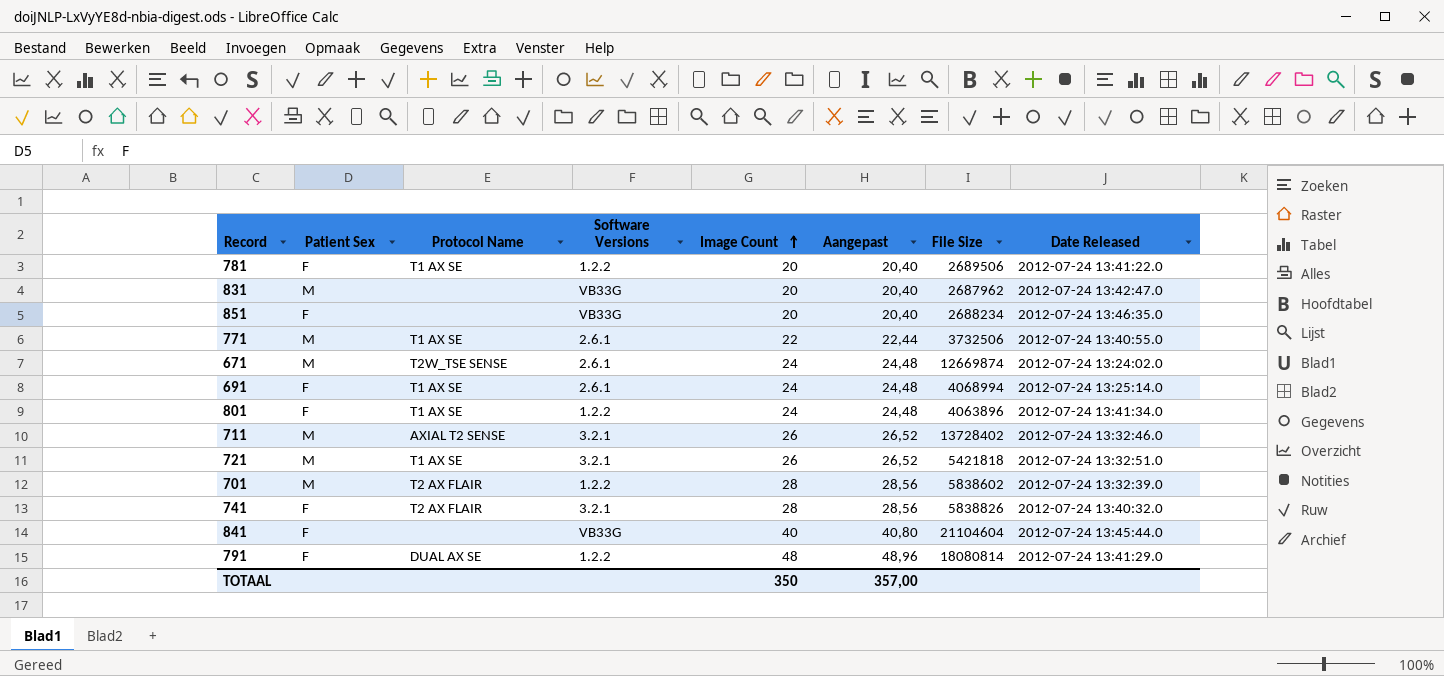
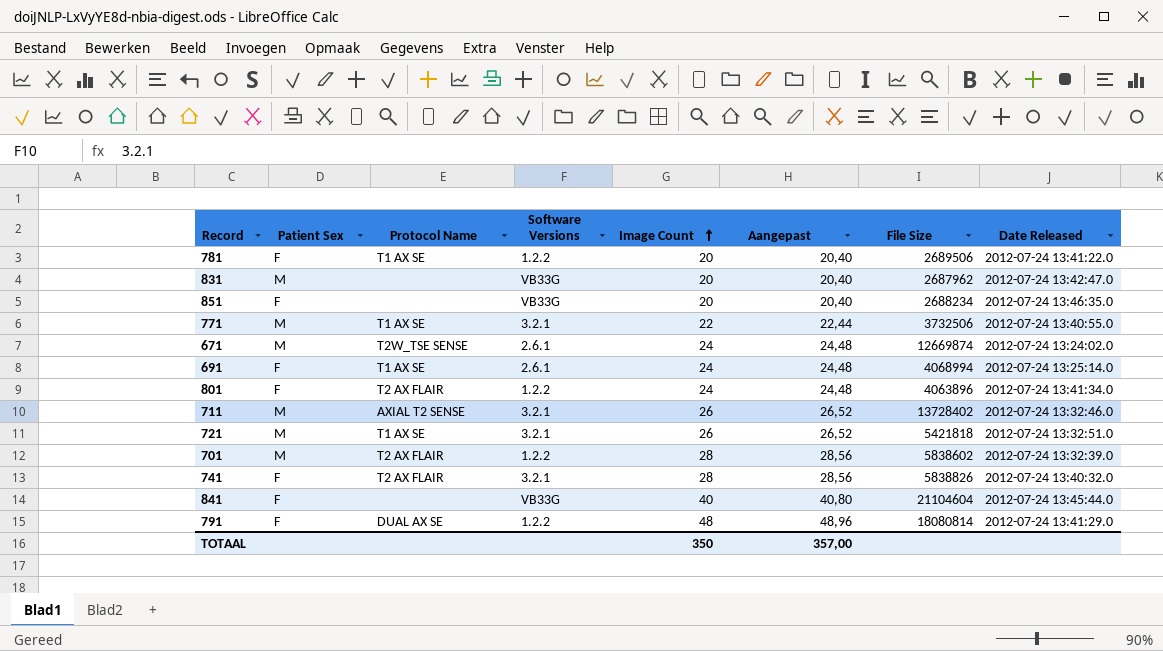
771 | Software Versions: 2.6.1 -> 3.2.1
801 | Protocol Name: T1 AX SE -> T2 AX FLAIR

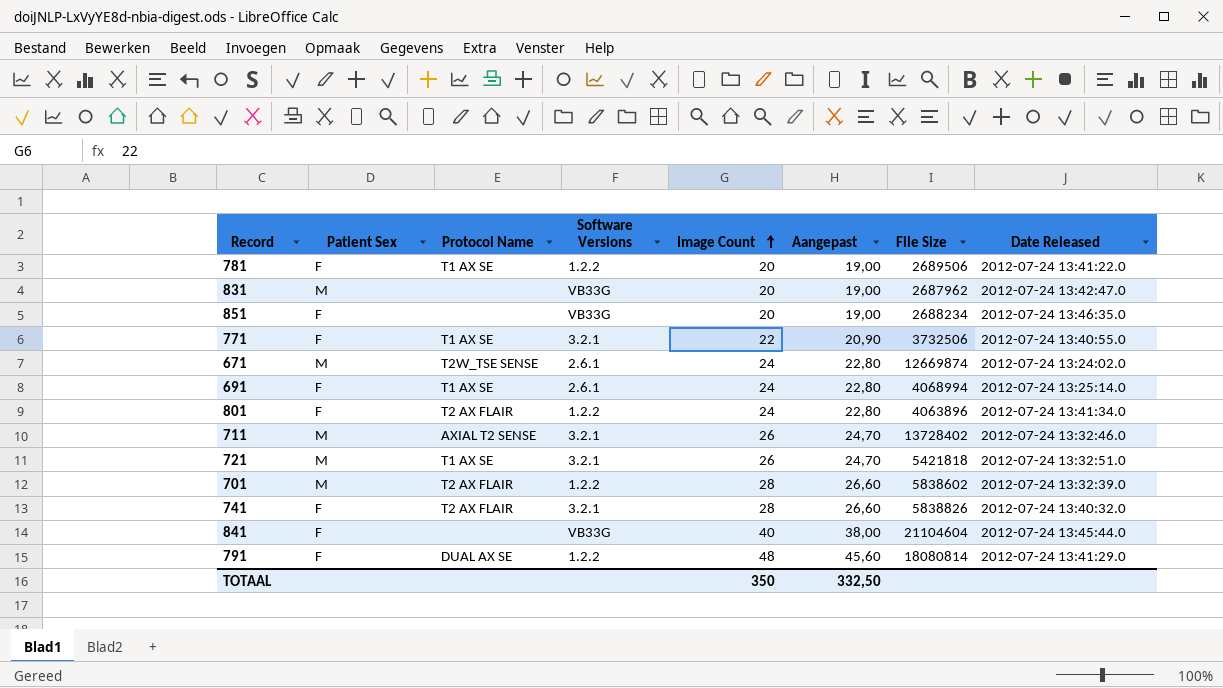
column Aangepast | formula: [Image Count] * 1,02 -> [Image Count] * 0,95
771 | Patient Sex: M -> F
TOTAAL | Aangepast: 357,00 -> 332,50

